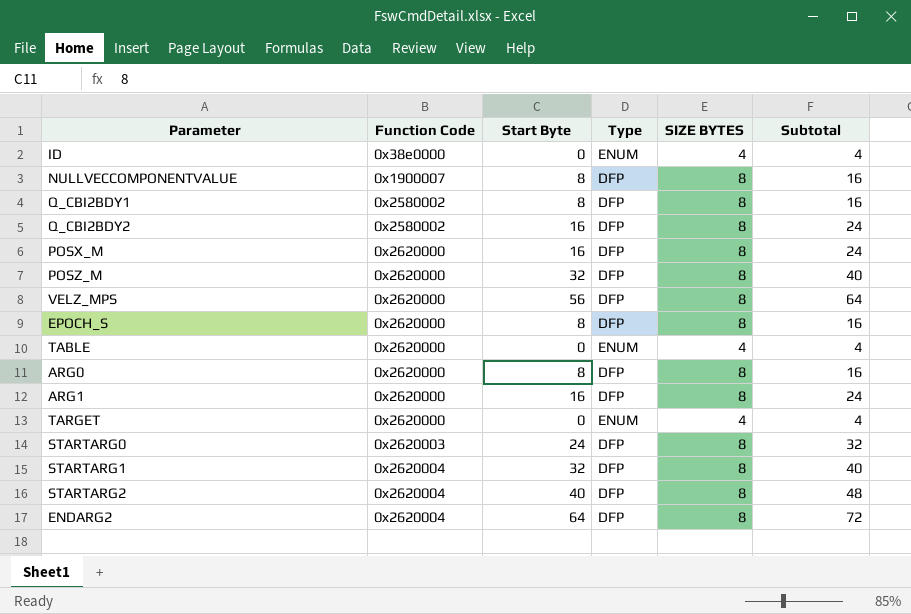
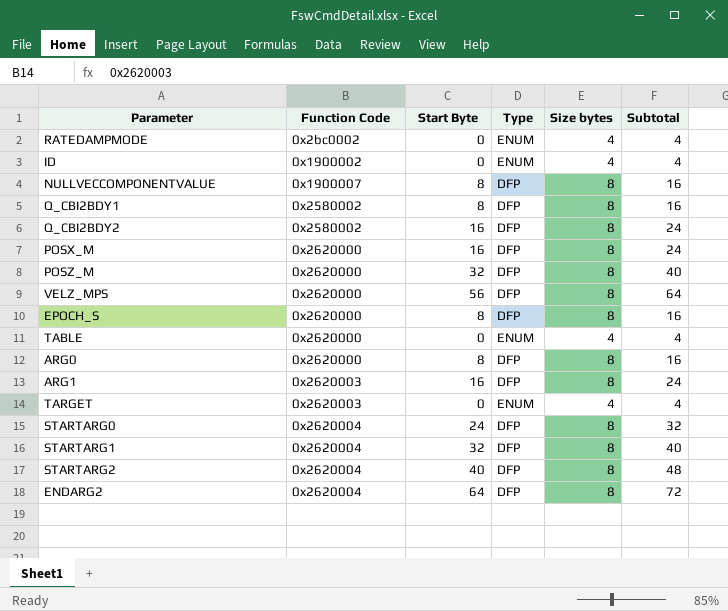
column name: SIZE BYTES -> Size bytes
row RATEDAMPMODE: none -> 0x2bc0002 | 0 | ENUM | 4 | 4
ID | Function Code: 0x38e0000 -> 0x1900002
ARG1 | Function Code: 0x2620000 -> 0x2620003
TARGET | Function Code: 0x2620000 -> 0x2620003
STARTARG0 | Function Code: 0x2620003 -> 0x2620004

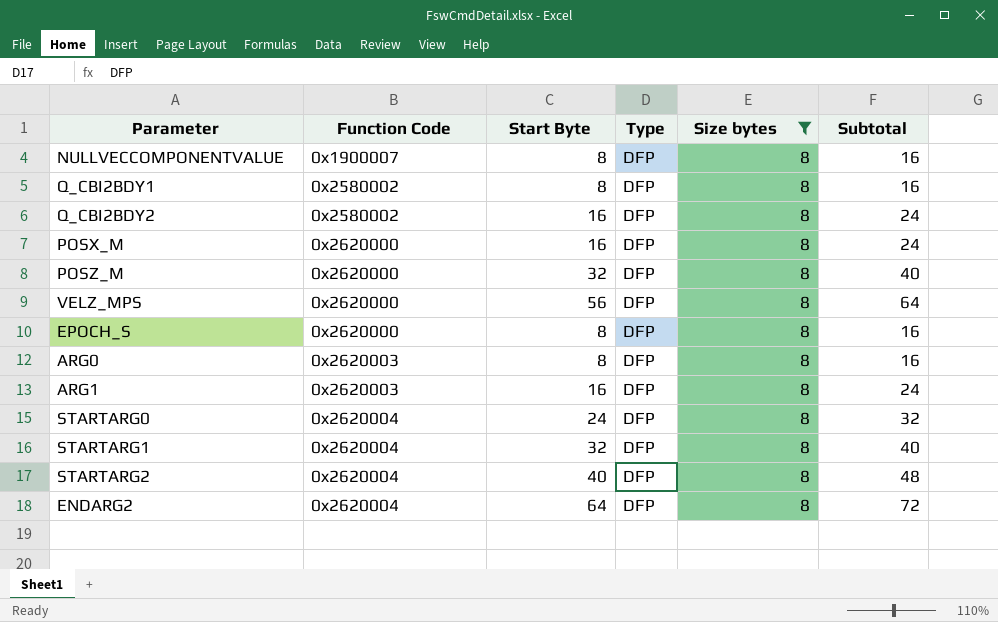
filter: none -> Size bytes = 8
ARG0 | Function Code: 0x2620000 -> 0x2620003

